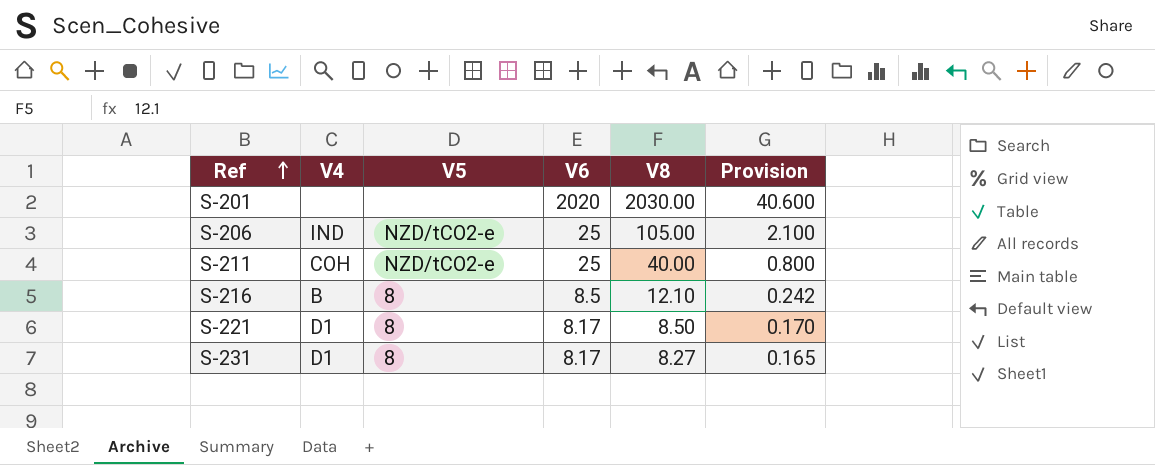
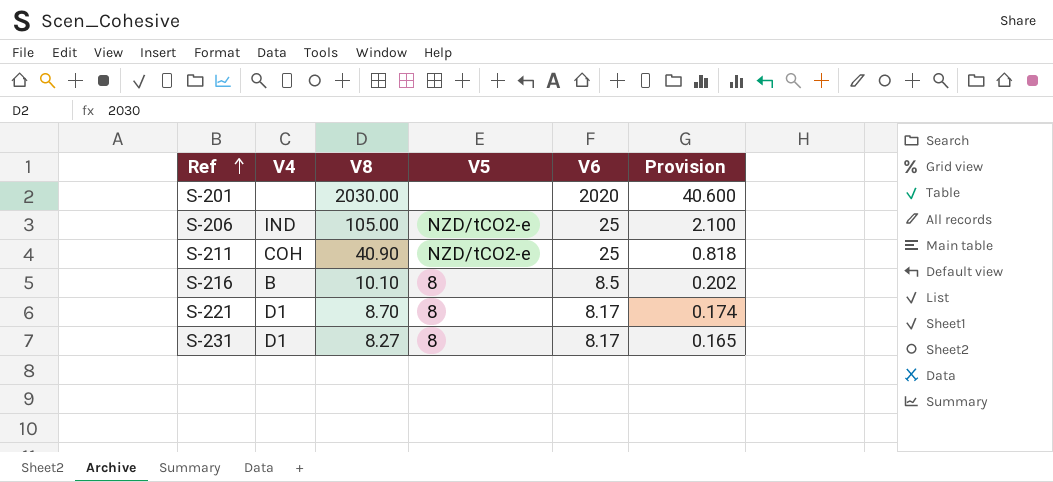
column V8 | position: 5 -> 3
S-211 | V8: 40.00 -> 40.90
S-211 | Provision: 0.800 -> 0.818
S-216 | V8: 12.10 -> 10.10
S-216 | Provision: 0.242 -> 0.202
S-221 | V8: 8.50 -> 8.70
S-221 | Provision: 0.170 -> 0.174

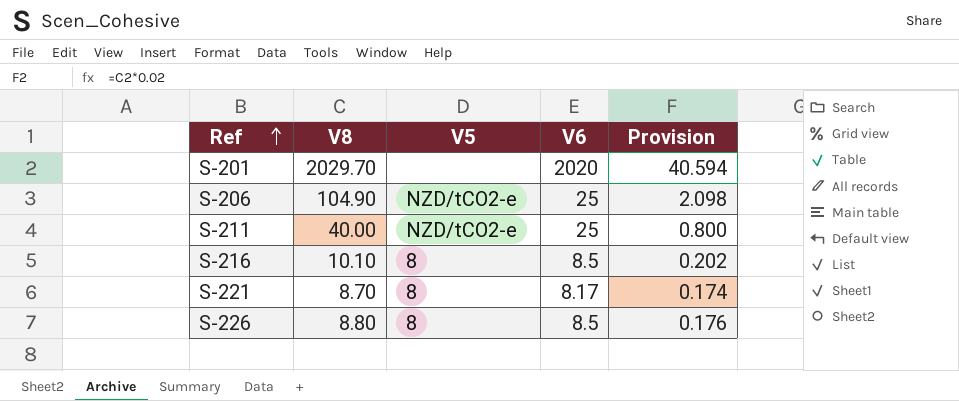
column V4 | position: 2 -> none
row S-231: D1 | 8.27 | 8 | 8.17 | 0.165 -> none
S-201 | V8: 2030.00 -> 2029.70
S-201 | Provision: 40.600 -> 40.594
S-206 | V8: 105.00 -> 104.90
S-206 | Provision: 2.100 -> 2.098
S-211 | V8: 40.90 -> 40.00
S-211 | Provision: 0.818 -> 0.800
row S-226: none -> 8.80 | 8 | 8.5 | 0.176

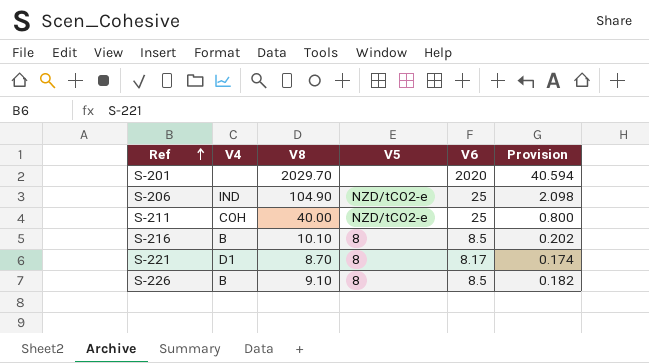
column V4 | position: none -> 2
S-226 | V8: 8.80 -> 9.10
S-226 | Provision: 0.176 -> 0.182

